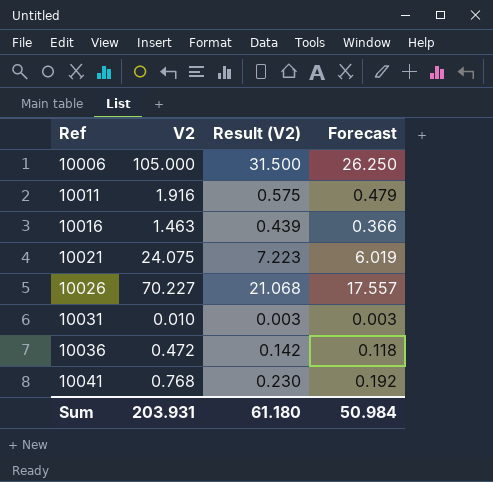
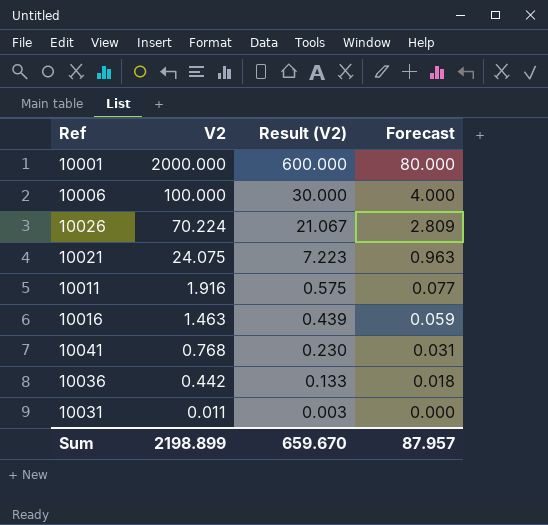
row order: Ref ascending -> V2 descending
column Forecast | formula: [V2] * 0.25 -> [V2] * 0.04
row 10001: none -> 2000.000 | 600.000 | 80.000
10006 | V2: 105.000 -> 100.000
10006 | Result (V2): 31.500 -> 30.000
10026 | V2: 70.227 -> 70.224
10026 | Result (V2): 21.068 -> 21.067
10036 | V2: 0.472 -> 0.442
10036 | Result (V2): 0.142 -> 0.133
10031 | V2: 0.010 -> 0.011
Sum | V2: 203.931 -> 2198.899
Sum | Result (V2): 61.180 -> 659.670
Sum | Forecast: 50.984 -> 87.957

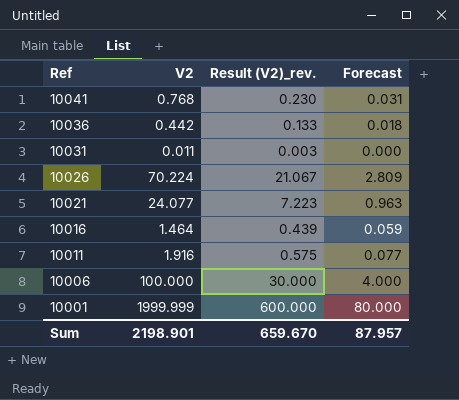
row order: V2 descending -> Ref descending
column name: Result (V2) -> Result (V2)_rev.
10021 | V2: 24.075 -> 24.077
10016 | V2: 1.463 -> 1.464
10001 | V2: 2000.000 -> 1999.999
Sum | V2: 2198.899 -> 2198.901

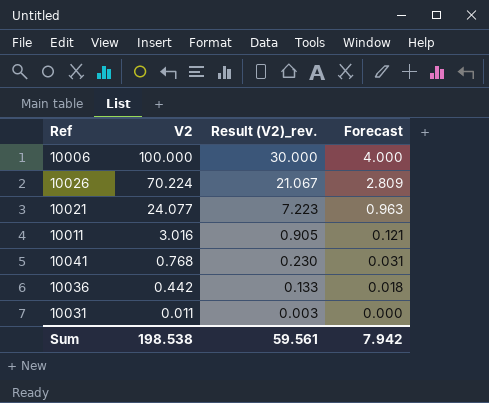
row order: Ref descending -> V2 descending
row 10016: 1.464 | 0.439 | 0.059 -> none
row 10001: 1999.999 | 600.000 | 80.000 -> none
10011 | V2: 1.916 -> 3.016
10011 | Result (V2)_rev.: 0.575 -> 0.905
10011 | Forecast: 0.077 -> 0.121
Sum | V2: 2198.901 -> 198.538
Sum | Result (V2)_rev.: 659.670 -> 59.561
Sum | Forecast: 87.957 -> 7.942

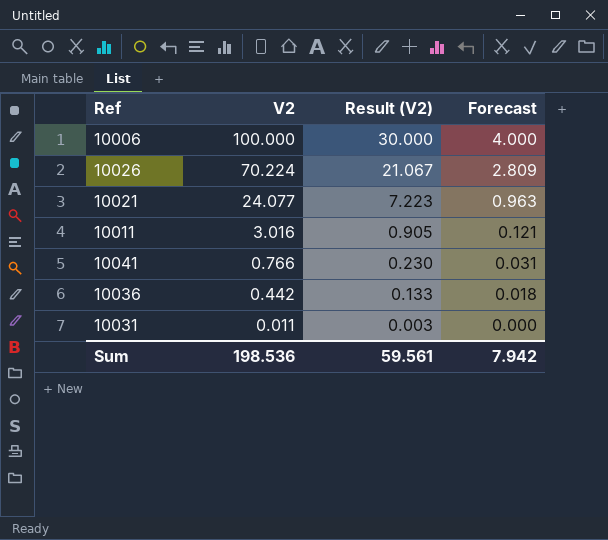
column name: Result (V2)_rev. -> Result (V2)
10041 | V2: 0.768 -> 0.766
Sum | V2: 198.538 -> 198.536

